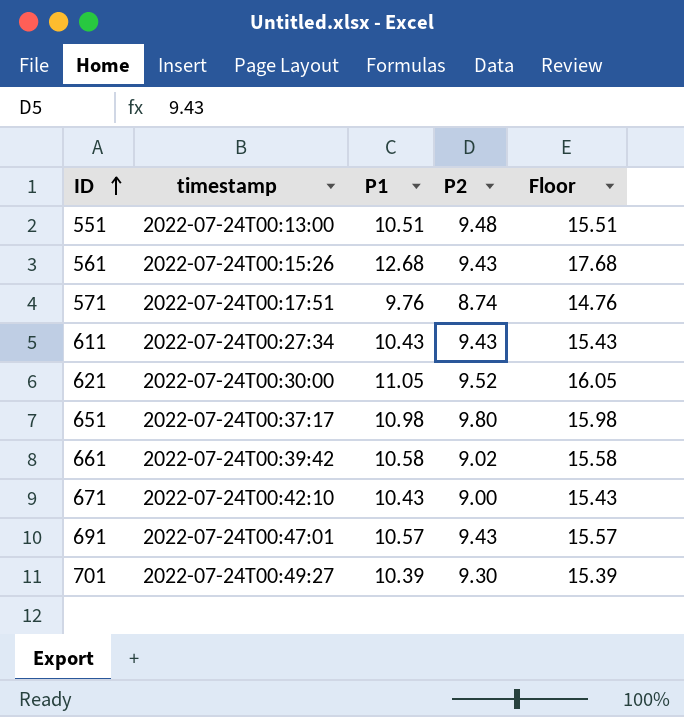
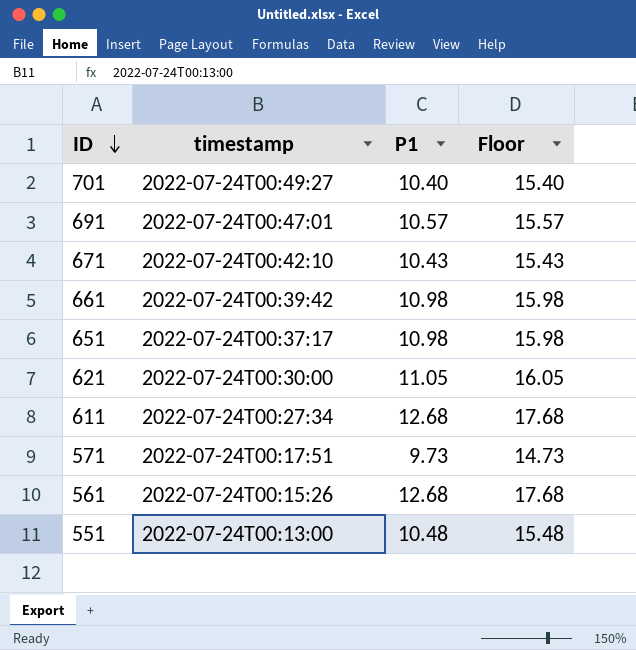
row order: ID ascending -> ID descending
column P2 | position: 4 -> none
701 | P1: 10.39 -> 10.40
701 | Floor: 15.39 -> 15.40
661 | P1: 10.58 -> 10.98
661 | Floor: 15.58 -> 15.98
611 | P1: 10.43 -> 12.68
611 | Floor: 15.43 -> 17.68
571 | P1: 9.76 -> 9.73
571 | Floor: 14.76 -> 14.73
551 | P1: 10.51 -> 10.48
551 | Floor: 15.51 -> 15.48

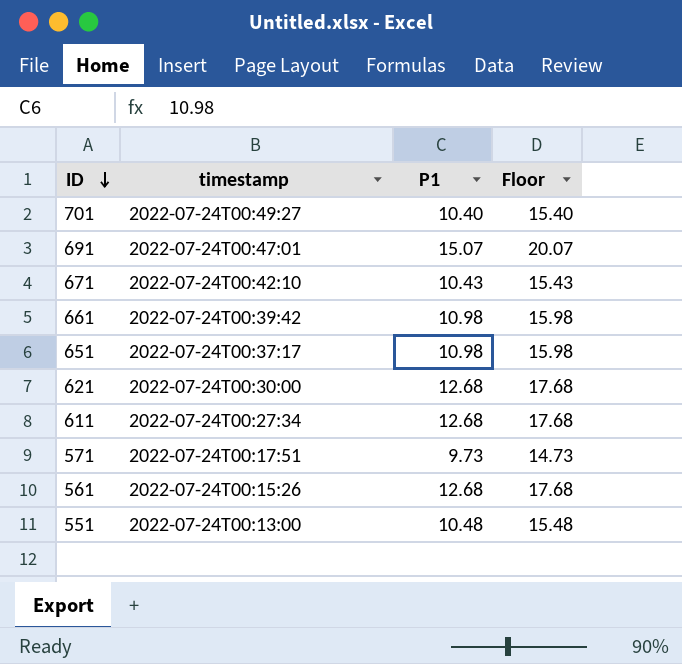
691 | P1: 10.57 -> 15.07
691 | Floor: 15.57 -> 20.07
621 | P1: 11.05 -> 12.68
621 | Floor: 16.05 -> 17.68

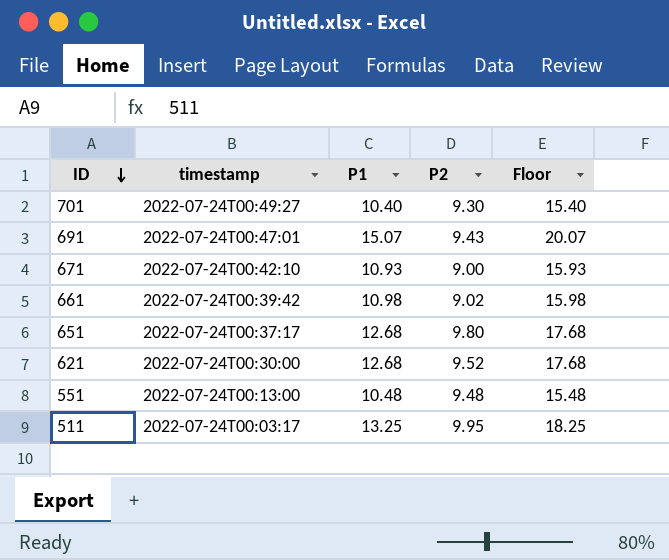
column P2 | position: none -> 4
row 611: 2022-07-24T00:27:34 | 12.68 | 17.68 -> none
row 571: 2022-07-24T00:17:51 | 9.73 | 14.73 -> none
row 561: 2022-07-24T00:15:26 | 12.68 | 17.68 -> none
671 | P1: 10.43 -> 10.93
671 | Floor: 15.43 -> 15.93
651 | P1: 10.98 -> 12.68
651 | Floor: 15.98 -> 17.68
row 511: none -> 2022-07-24T00:03:17 | 13.25 | 9.95 | 18.25

